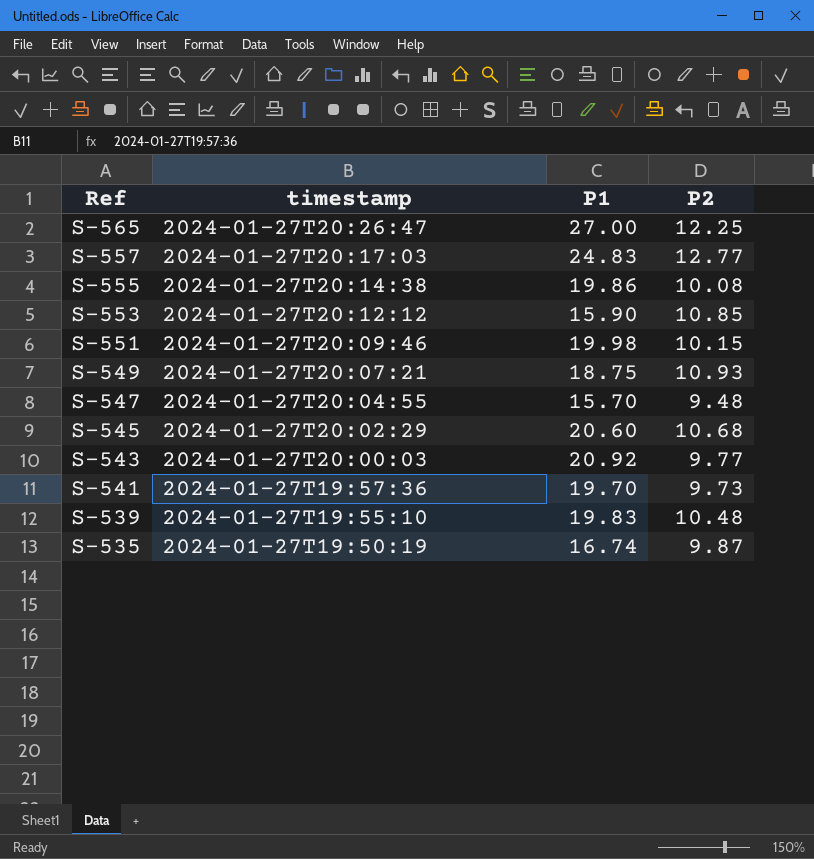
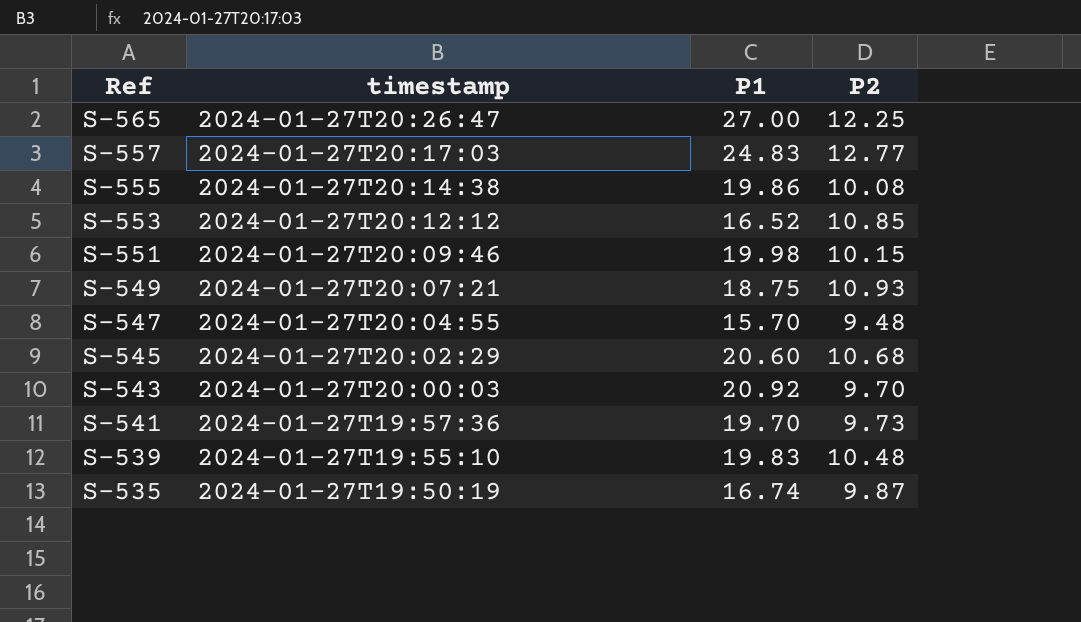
S-553 | P1: 15.90 -> 16.52
S-543 | P2: 9.77 -> 9.70

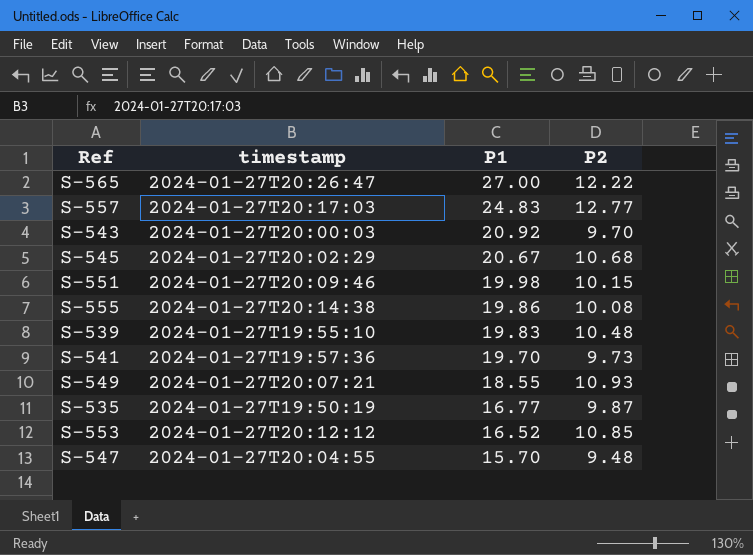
row order: Ref descending -> P1 descending
S-565 | P2: 12.25 -> 12.22
S-545 | P1: 20.60 -> 20.67
S-549 | P1: 18.75 -> 18.55
S-535 | P1: 16.74 -> 16.77

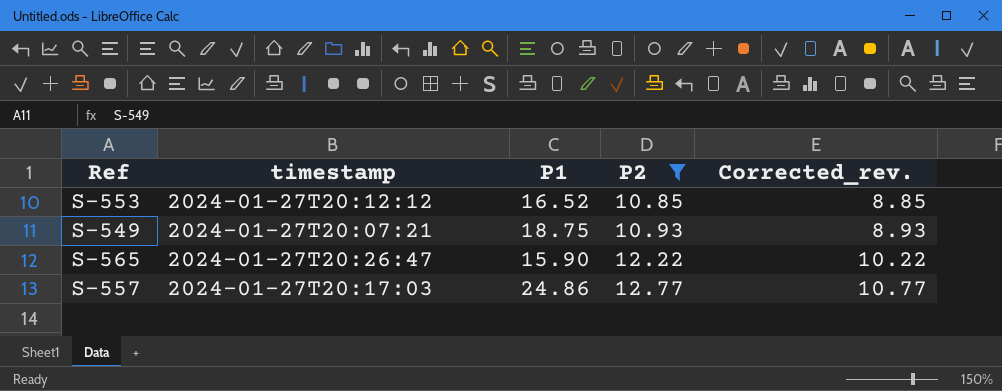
filter: none -> P2 >= 10.85
row order: P1 descending -> P2 ascending
column Corrected_rev. | formula: none -> [P2] - 2
S-549 | P1: 18.55 -> 18.75
S-565 | P1: 27.00 -> 15.90
S-557 | P1: 24.83 -> 24.86

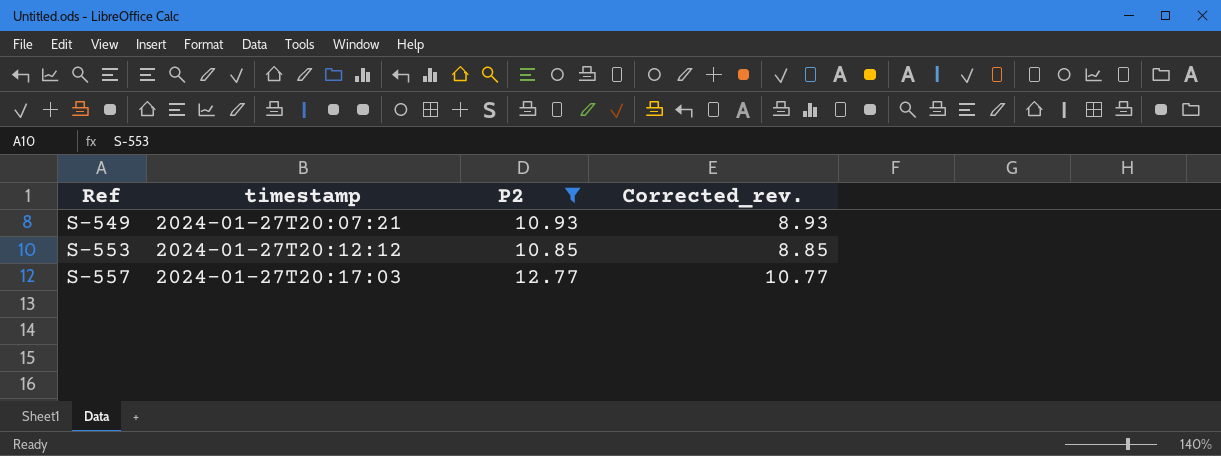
row order: P2 ascending -> Ref ascending
column P1 | position: 3 -> none
row S-565: 2024-01-27T20:26:47 | 15.90 | 12.22 | 10.22 -> none

